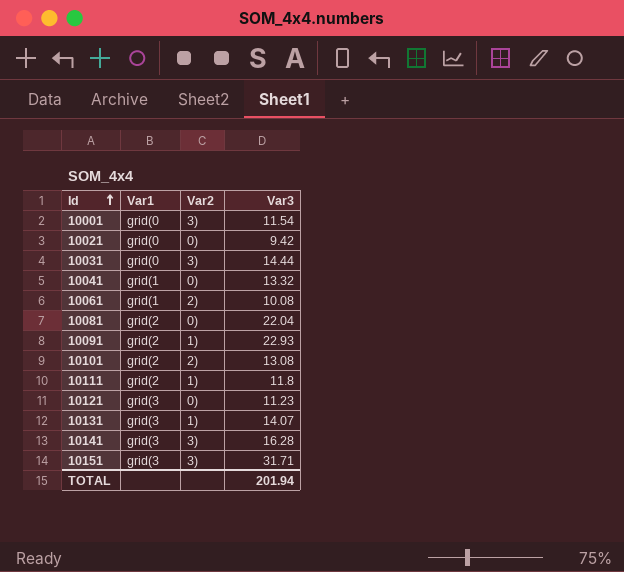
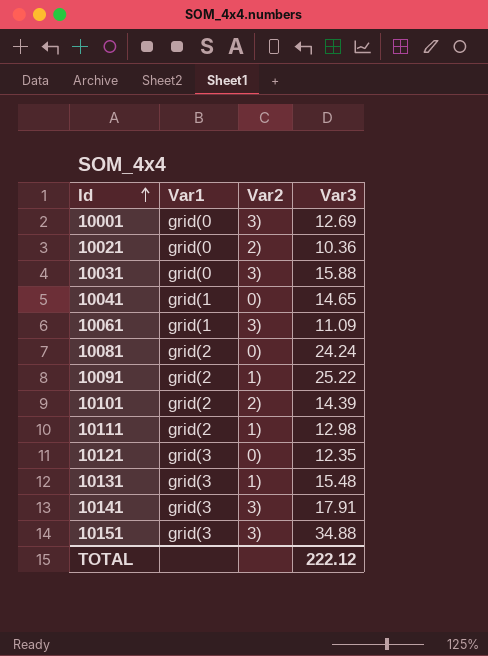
10001 | Var3: 11.54 -> 12.69
10021 | Var2: 0) -> 2)
10021 | Var3: 9.42 -> 10.36
10031 | Var3: 14.44 -> 15.88
10041 | Var3: 13.32 -> 14.65
10061 | Var2: 2) -> 3)
10061 | Var3: 10.08 -> 11.09
10081 | Var3: 22.04 -> 24.24
10091 | Var3: 22.93 -> 25.22
10101 | Var3: 13.08 -> 14.39
10111 | Var3: 11.8 -> 12.98
10121 | Var3: 11.23 -> 12.35
10131 | Var3: 14.07 -> 15.48
10141 | Var3: 16.28 -> 17.91
10151 | Var3: 31.71 -> 34.88
TOTAL | Var3: 201.94 -> 222.12

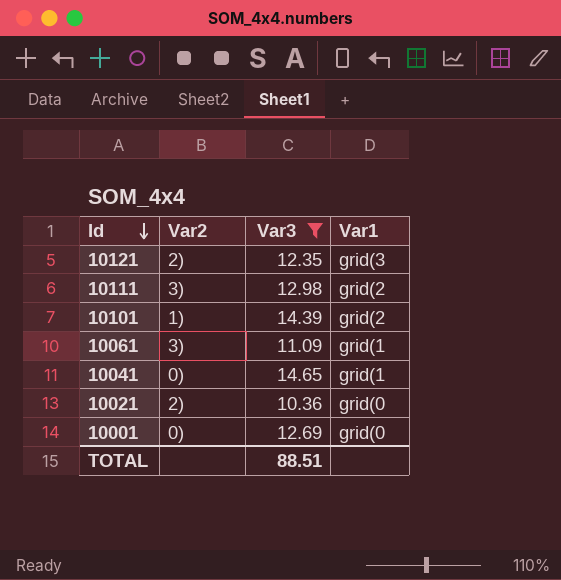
filter: none -> Var3 <= 14.65
row order: Id ascending -> Id descending
column Var1 | position: 2 -> 4
10121 | Var2: 0) -> 2)
10111 | Var2: 1) -> 3)
10101 | Var2: 2) -> 1)
10001 | Var2: 3) -> 0)
TOTAL | Var3: 222.12 -> 88.51

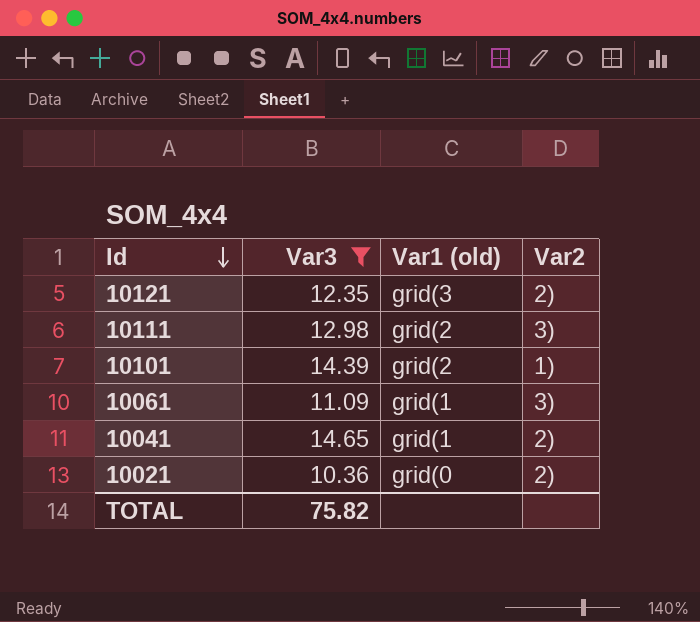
column name: Var1 -> Var1 (old)
column Var2 | position: 2 -> 4
row 10001: 0) | 12.69 | grid(0 -> none
10041 | Var2: 0) -> 2)
TOTAL | Var3: 88.51 -> 75.82

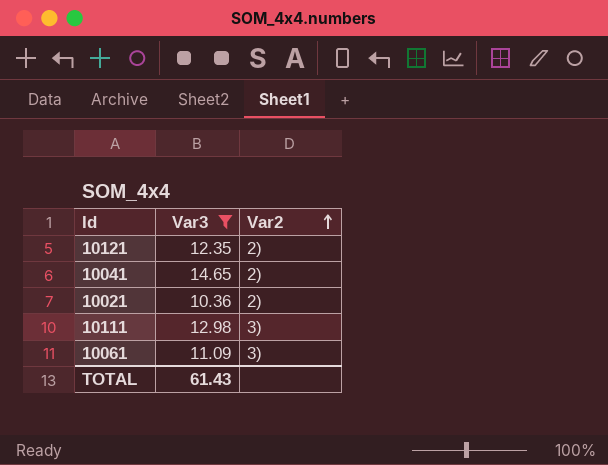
row order: Id descending -> Var2 ascending
column Var1 (old) | position: 3 -> none
row 10101: 14.39 | grid(2 | 1) -> none
TOTAL | Var3: 75.82 -> 61.43

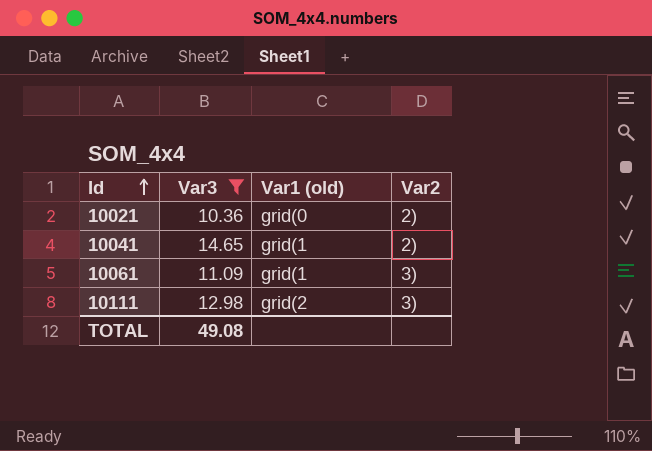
row order: Var2 ascending -> Id ascending
column Var1 (old) | position: none -> 3
row 10121: 12.35 | 2) -> none
TOTAL | Var3: 61.43 -> 49.08

